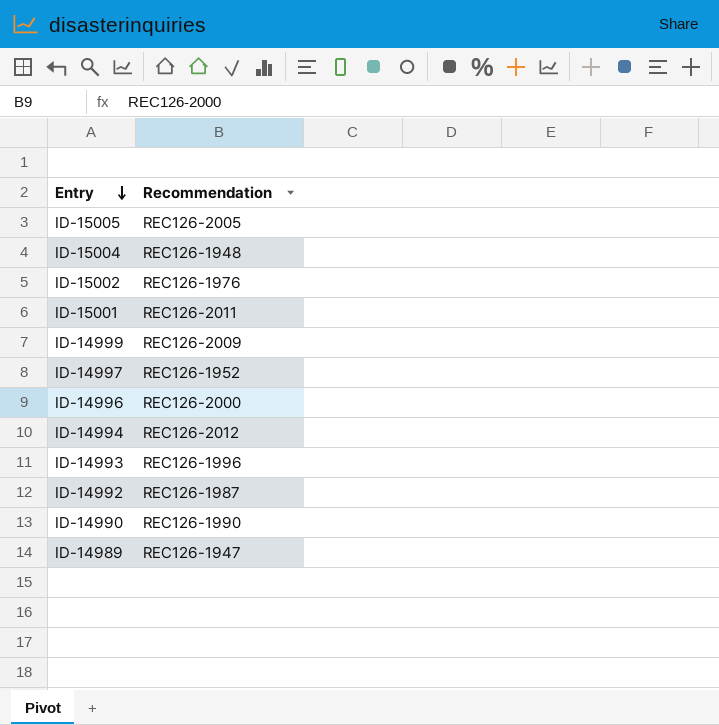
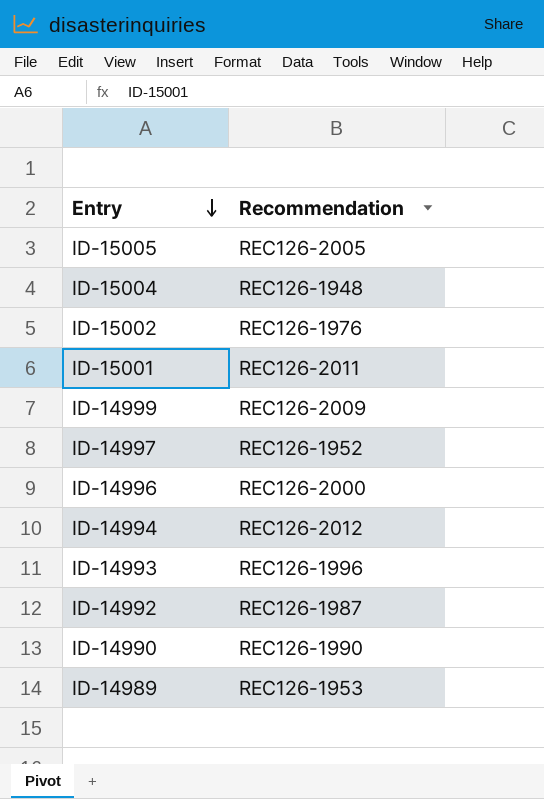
ID-14989 | Recommendation: REC126-1947 -> REC126-1953

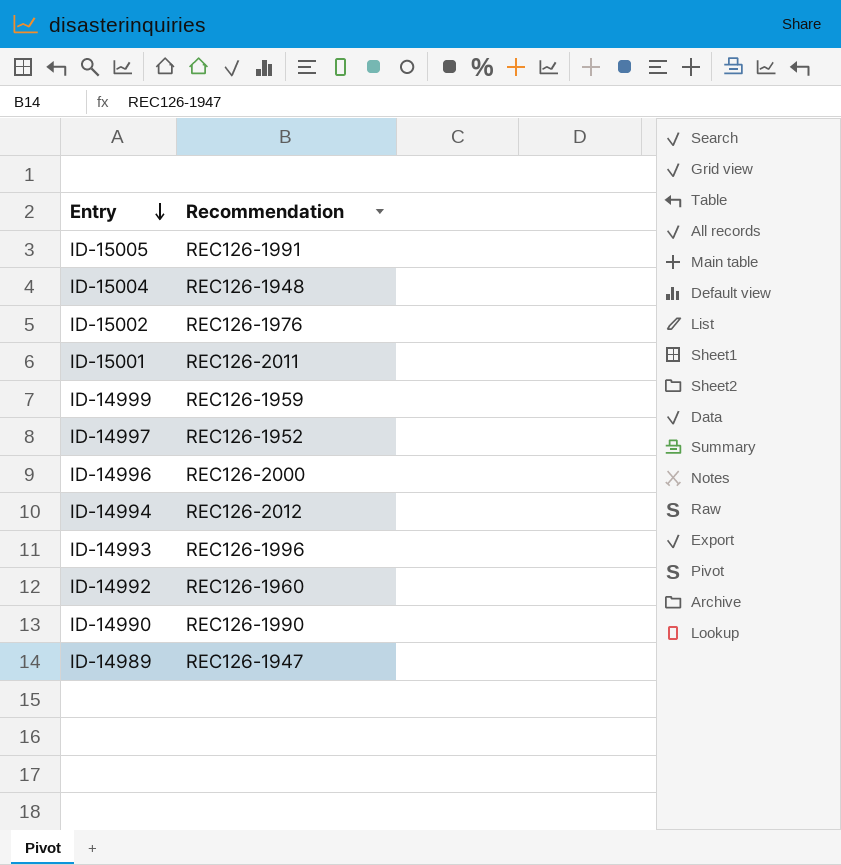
ID-15005 | Recommendation: REC126-2005 -> REC126-1991
ID-14999 | Recommendation: REC126-2009 -> REC126-1959
ID-14992 | Recommendation: REC126-1987 -> REC126-1960
ID-14989 | Recommendation: REC126-1953 -> REC126-1947

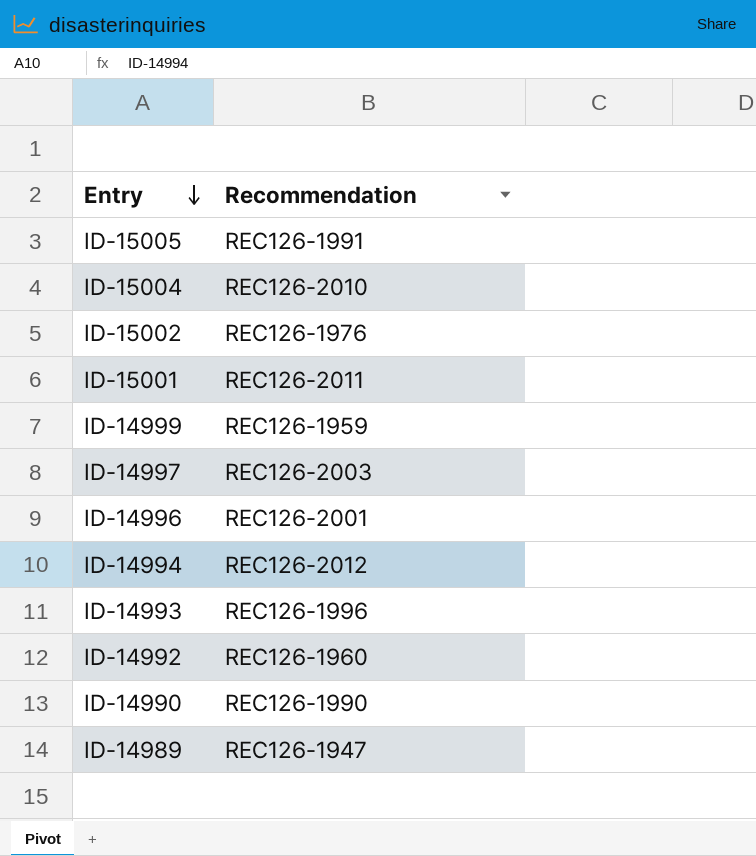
ID-15004 | Recommendation: REC126-1948 -> REC126-2010
ID-14997 | Recommendation: REC126-1952 -> REC126-2003
ID-14996 | Recommendation: REC126-2000 -> REC126-2001

